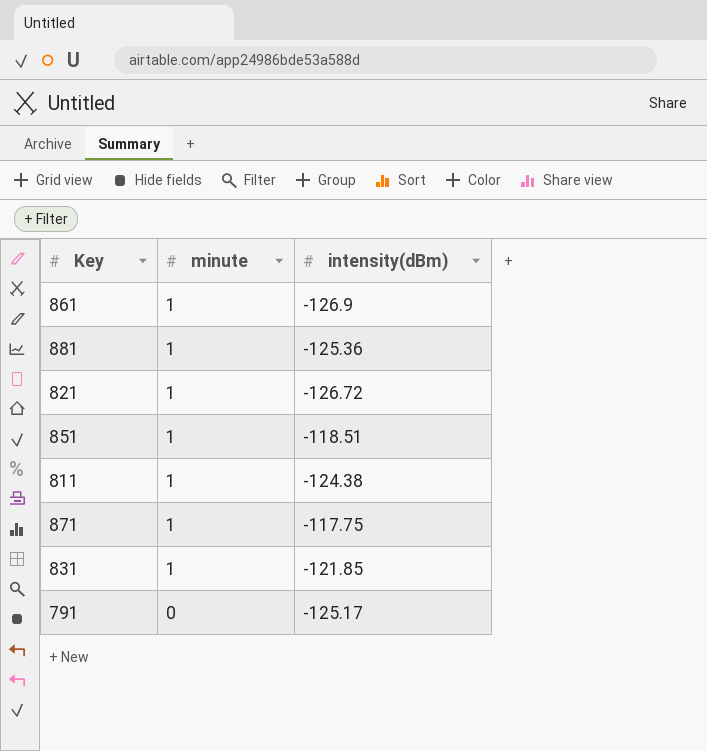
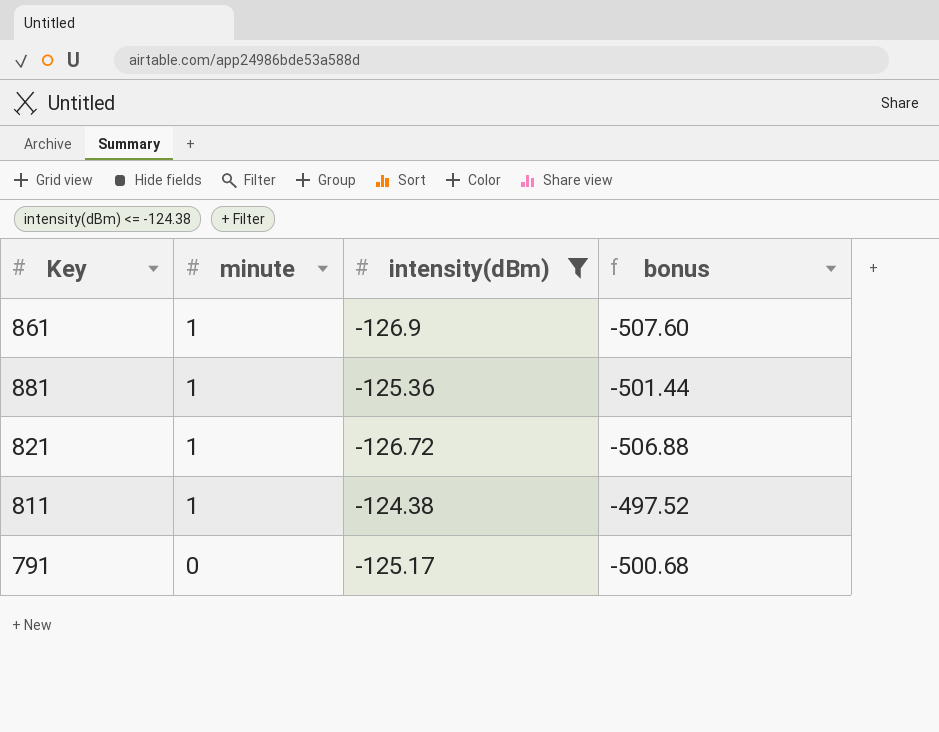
filter: none -> intensity(dBm) <= -124.38
column bonus | formula: none -> [intensity(dBm)] * 4

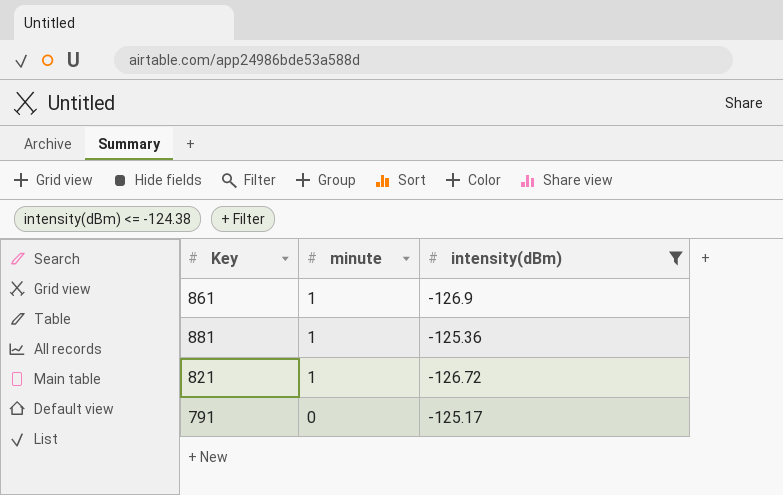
column bonus | formula: [intensity(dBm)] * 4 -> none
row 811: 1 | -124.38 | -497.52 -> none

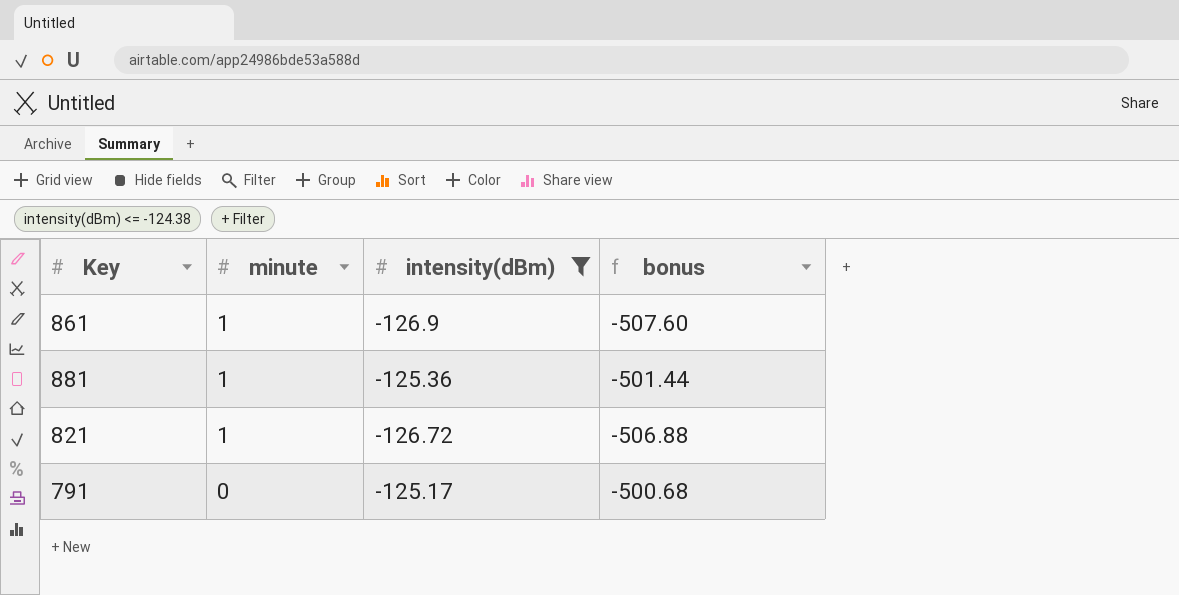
column bonus | formula: none -> [intensity(dBm)] * 4

